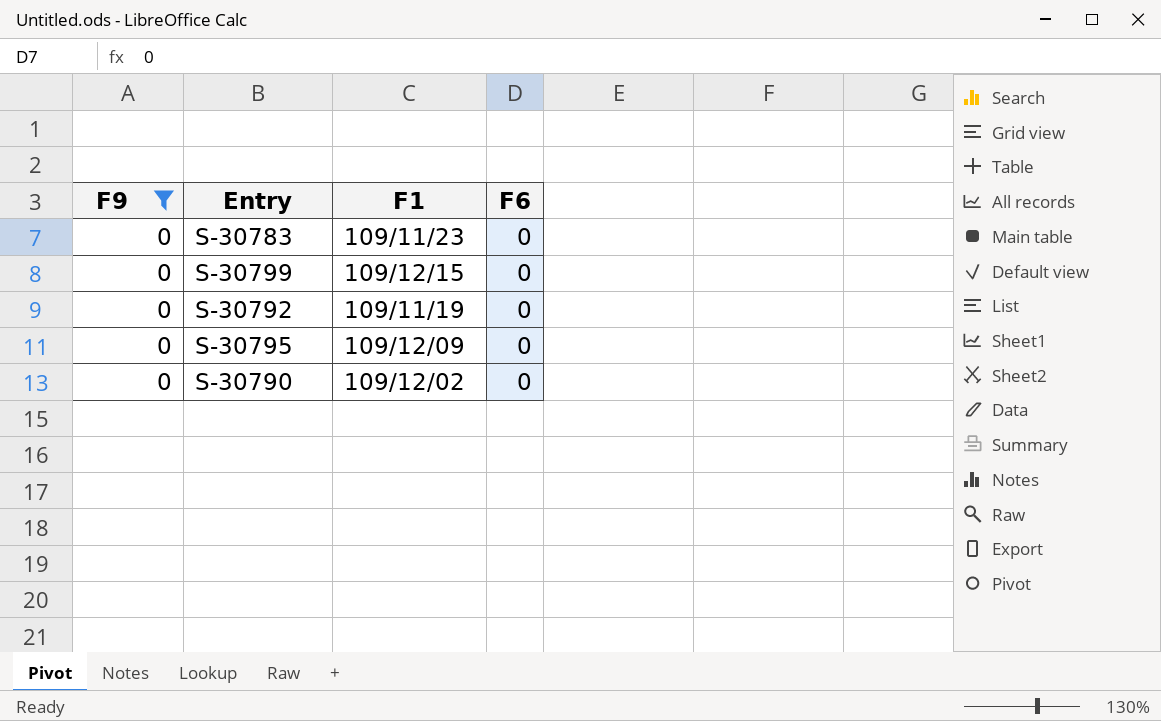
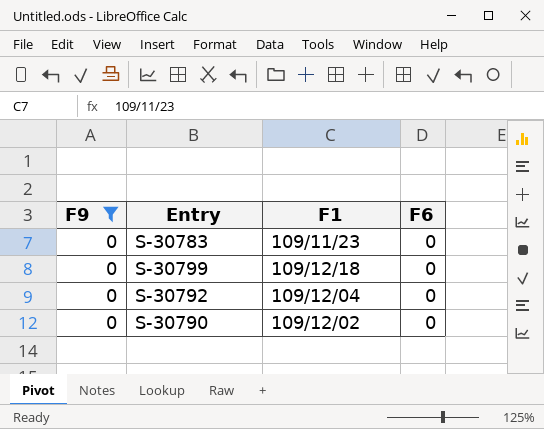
row S-30795: 0 | 109/12/09 | 0 -> none
S-30799 | F1: 109/12/15 -> 109/12/18
S-30792 | F1: 109/11/19 -> 109/12/04

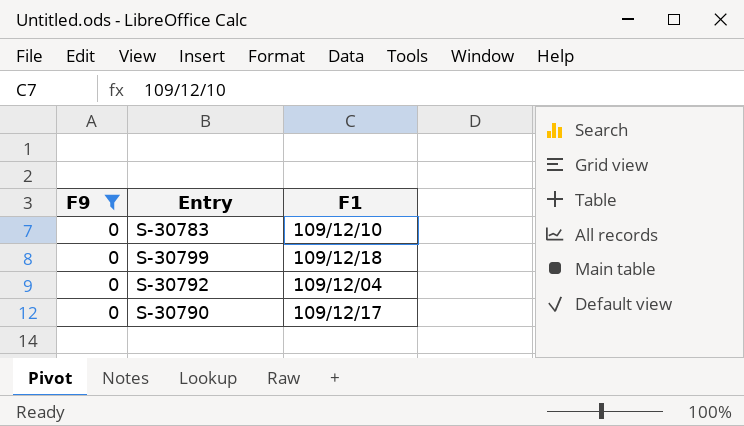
column F6 | position: 4 -> none
S-30783 | F1: 109/11/23 -> 109/12/10
S-30790 | F1: 109/12/02 -> 109/12/17

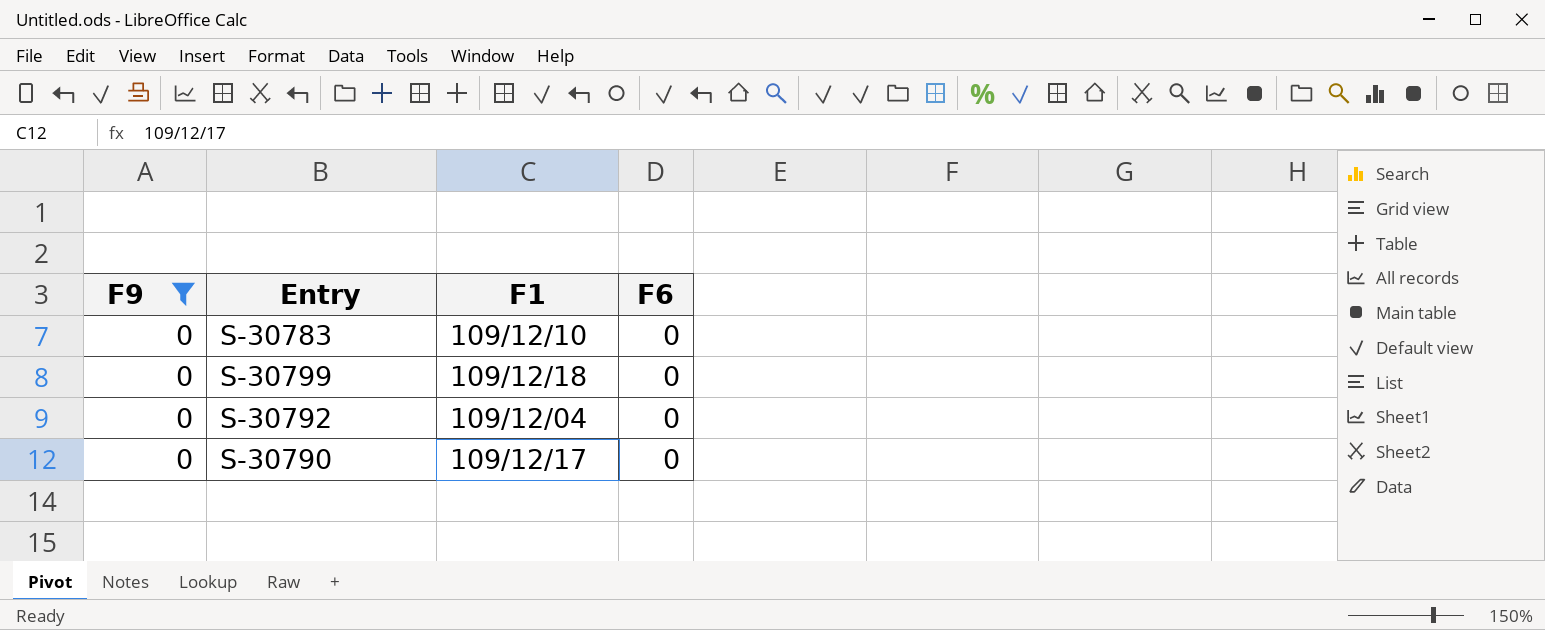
column F6 | position: none -> 4

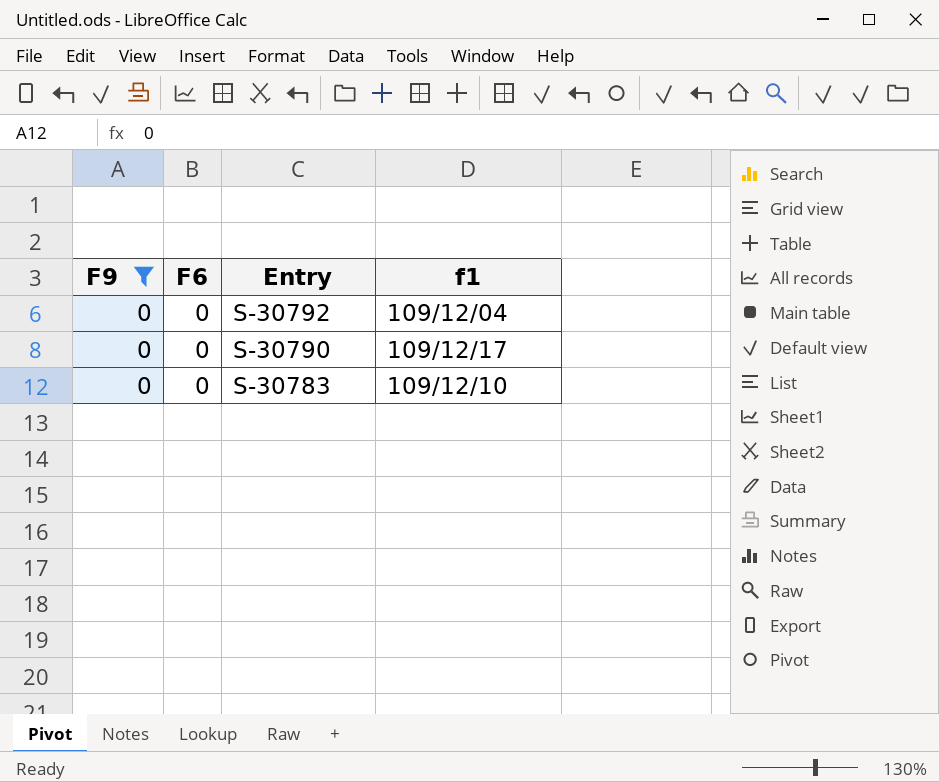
row order: none -> Entry descending
column F6 | position: 4 -> 2
column name: F1 -> f1
row S-30799: 0 | 109/12/18 | 0 -> none

